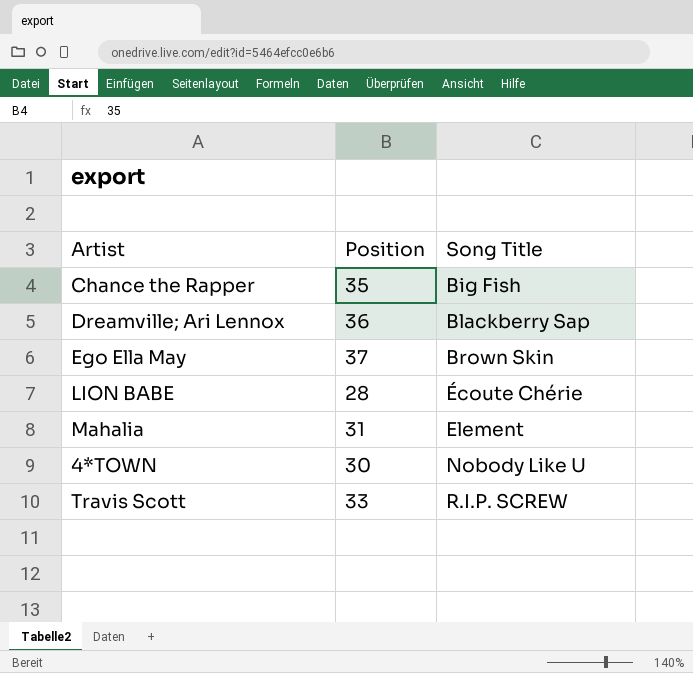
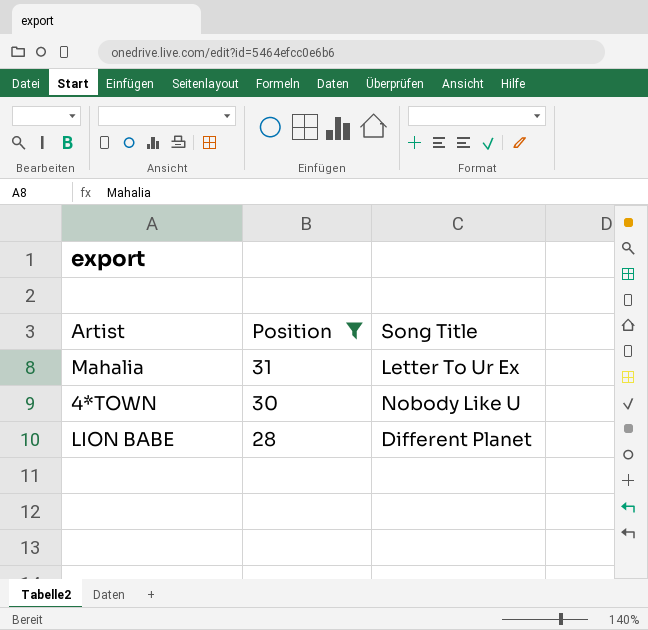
filter: none -> Position <= 31
row order: Song Title ascending -> Position descending
Mahalia | Song Title: Element -> Letter To Ur Ex
LION BABE | Song Title: Écoute Chérie -> Different Planet

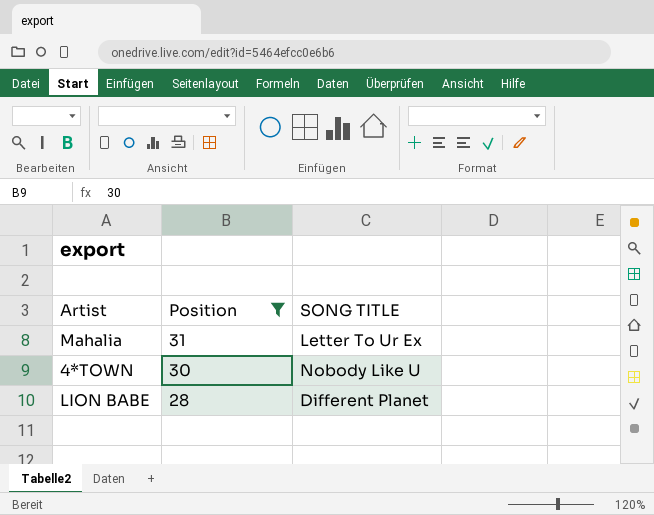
column name: Song Title -> SONG TITLE

